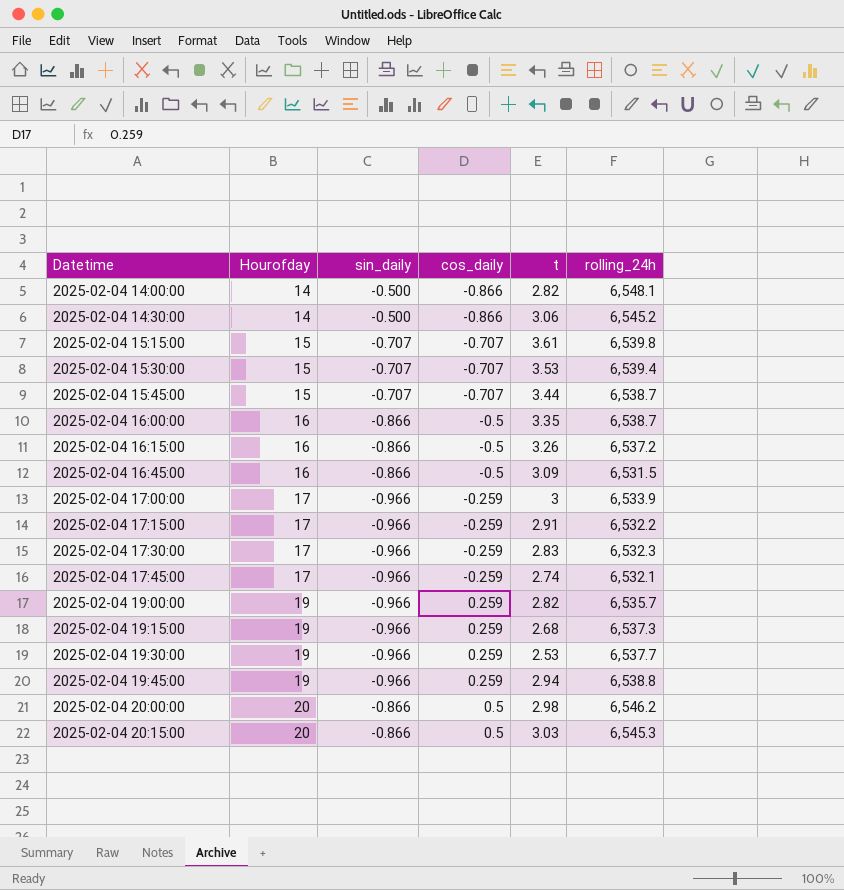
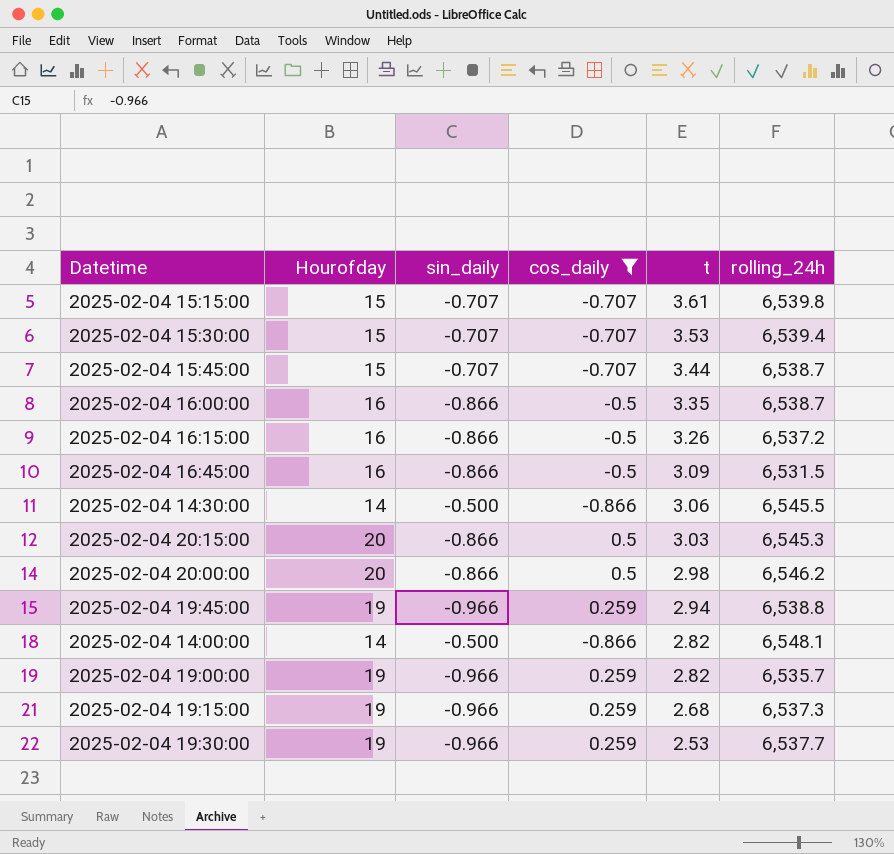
filter: none -> cos_daily != -0.259
row order: Datetime ascending -> t descending
2025-02-04 14:30:00 | rolling_24h: 6,545.2 -> 6,545.5

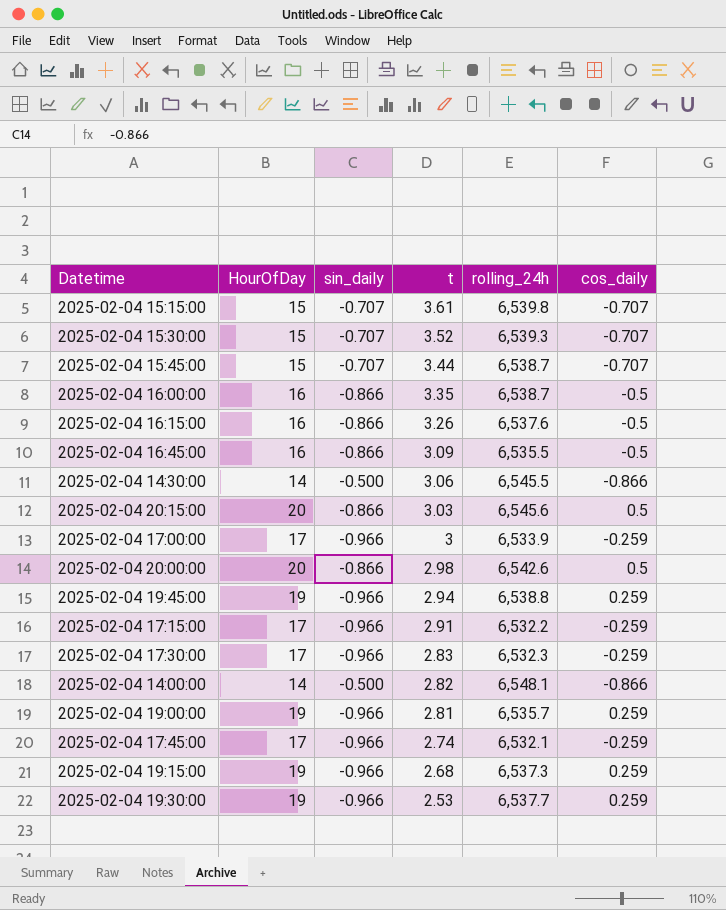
filter: cos_daily != -0.259 -> none
column name: Hourofday -> HourOfDay
column cos_daily | position: 4 -> 6
2025-02-04 15:30:00 | t: 3.53 -> 3.52
2025-02-04 15:30:00 | rolling_24h: 6,539.4 -> 6,539.3
2025-02-04 16:15:00 | rolling_24h: 6,537.2 -> 6,537.6
2025-02-04 16:45:00 | rolling_24h: 6,531.5 -> 6,535.5
2025-02-04 20:15:00 | rolling_24h: 6,545.3 -> 6,545.6
2025-02-04 20:00:00 | rolling_24h: 6,546.2 -> 6,542.6
2025-02-04 19:00:00 | t: 2.82 -> 2.81

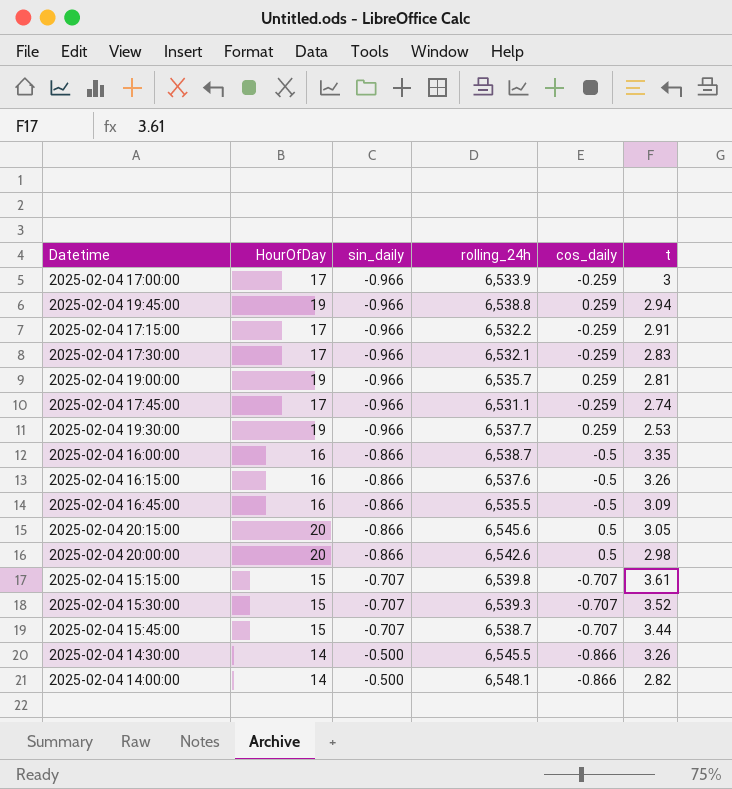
row order: t descending -> sin_daily ascending
column t | position: 4 -> 6
row 2025-02-04 19:15:00: 19 | -0.966 | 2.68 | 6,537.3 | 0.259 -> none
2025-02-04 17:30:00 | rolling_24h: 6,532.3 -> 6,532.1
2025-02-04 17:45:00 | rolling_24h: 6,532.1 -> 6,531.1
2025-02-04 20:15:00 | t: 3.03 -> 3.05
2025-02-04 14:30:00 | t: 3.06 -> 3.26

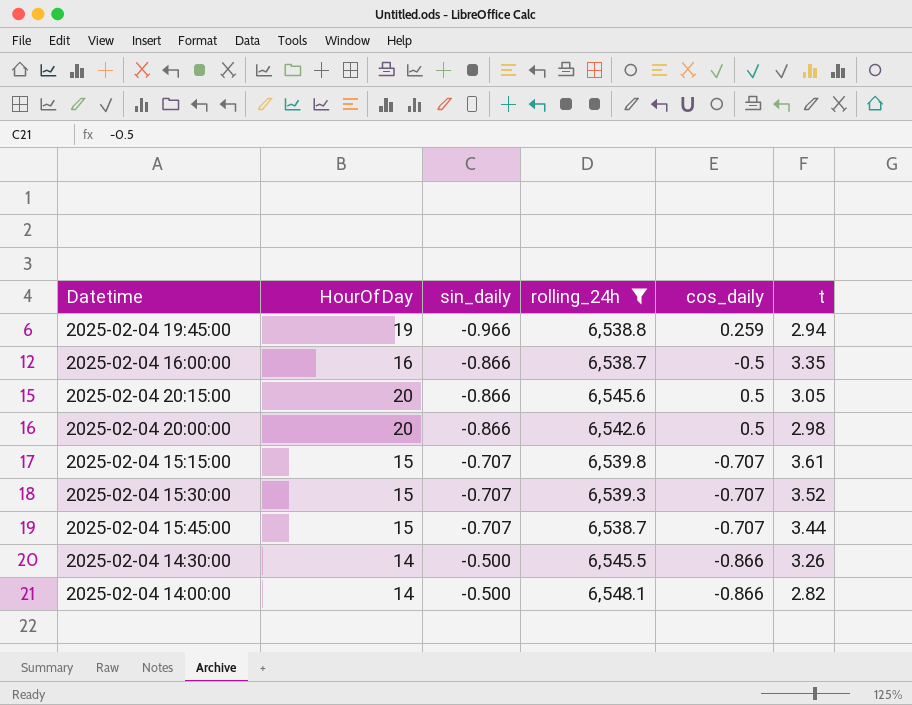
filter: none -> rolling_24h >= 6,538.7

